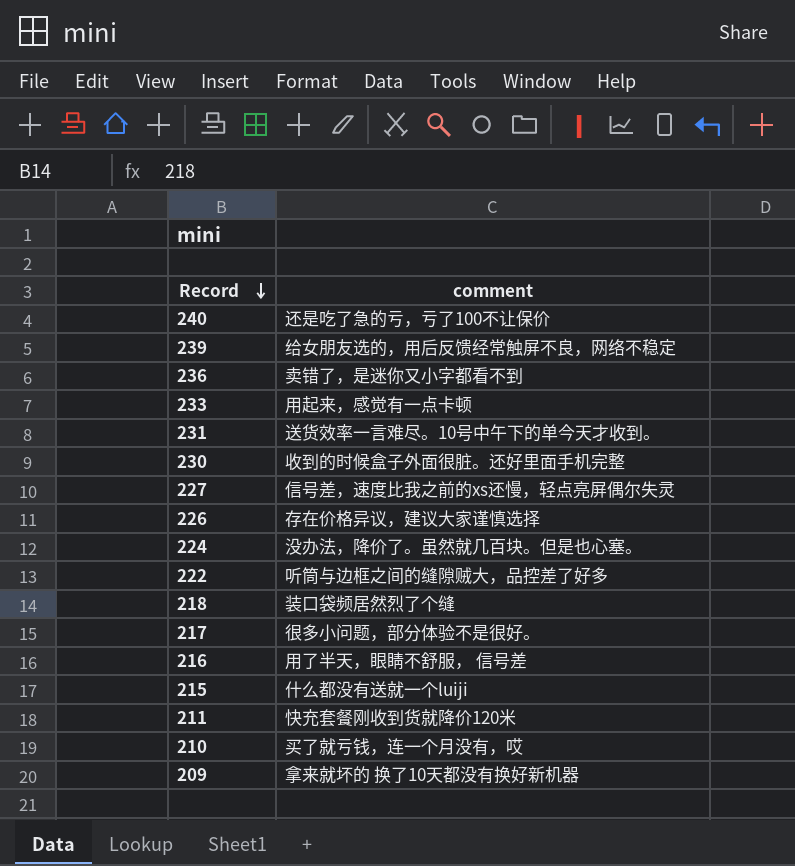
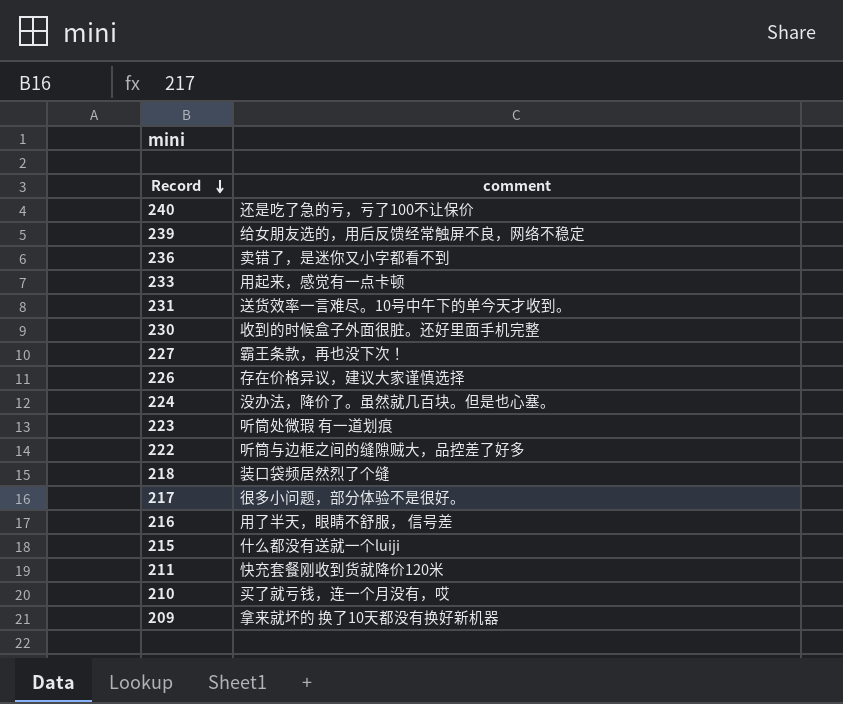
227 | comment: 信号差，速度比我之前的xs还慢，轻点亮屏偶尔失灵 -> 霸王条款，再也没下次！
row 223: none -> 听筒处微瑕 有一道划痕

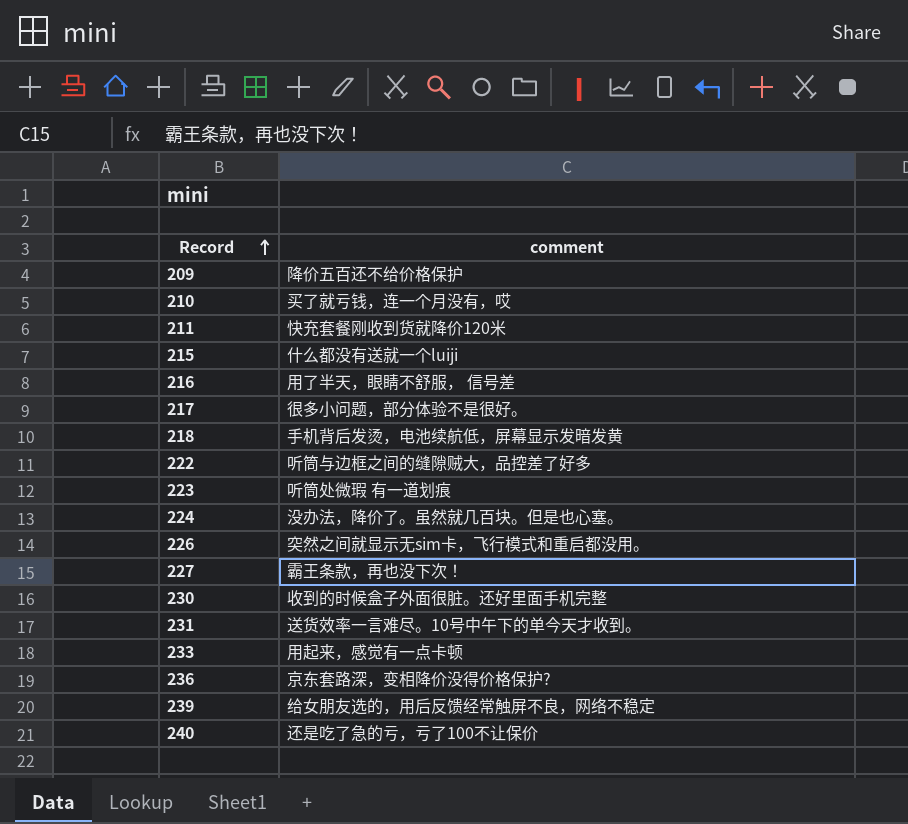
row order: Record descending -> Record ascending
209 | comment: 拿来就坏的 换了10天都没有换好新机器 -> 降价五百还不给价格保护
218 | comment: 装口袋频居然烈了个缝 -> 手机背后发烫，电池续航低，屏幕显示发暗发黄
226 | comment: 存在价格异议，建议大家谨慎选择 -> 突然之间就显示无sim卡，飞行模式和重启都没用。
236 | comment: 卖错了，是迷你又小字都看不到 -> 京东套路深，变相降价没得价格保护?

